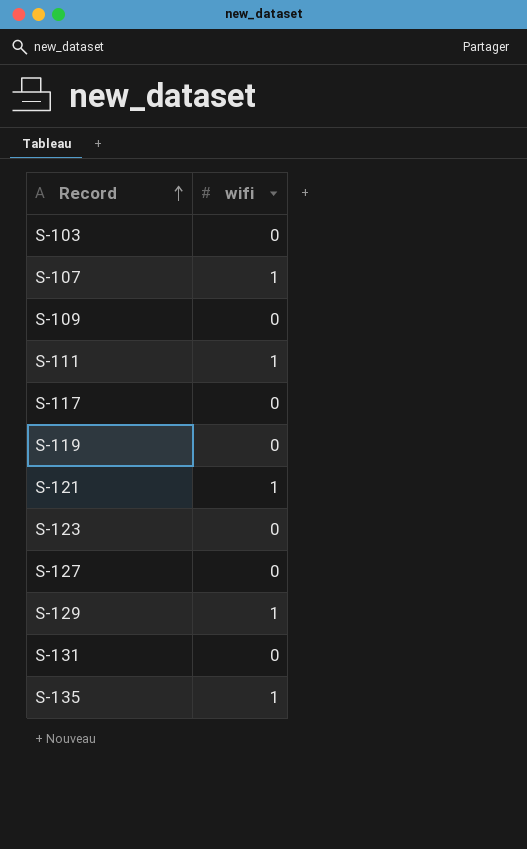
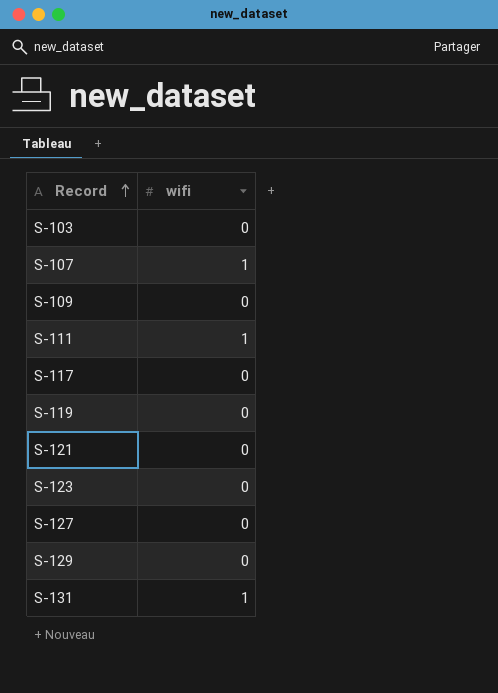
row S-135: 1 -> none
S-121 | wifi: 1 -> 0
S-129 | wifi: 1 -> 0
S-131 | wifi: 0 -> 1

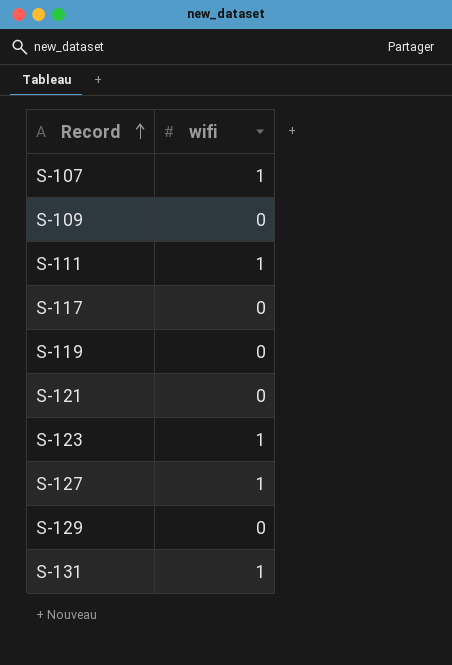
row S-103: 0 -> none
S-123 | wifi: 0 -> 1
S-127 | wifi: 0 -> 1

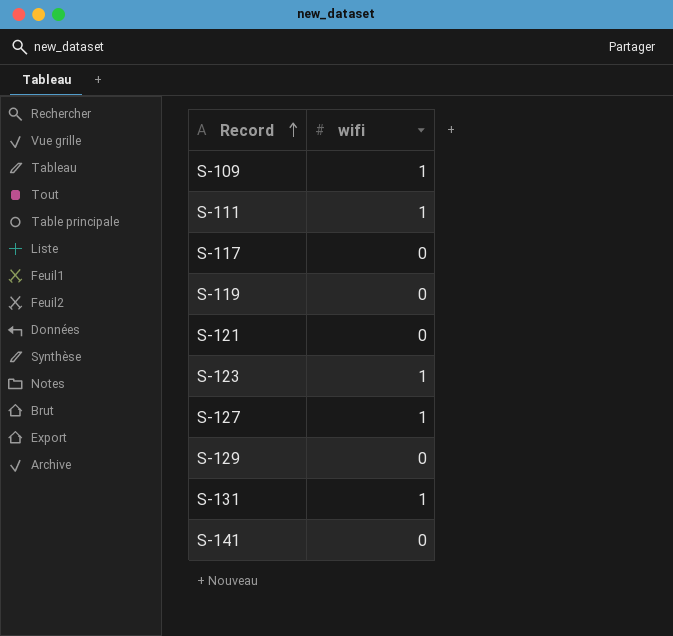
row S-107: 1 -> none
S-109 | wifi: 0 -> 1
row S-141: none -> 0

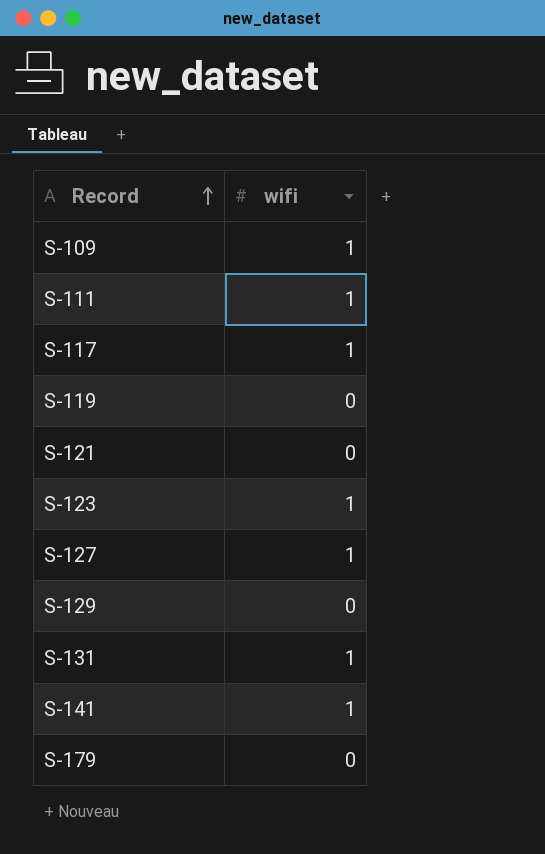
S-117 | wifi: 0 -> 1
S-141 | wifi: 0 -> 1
row S-179: none -> 0

